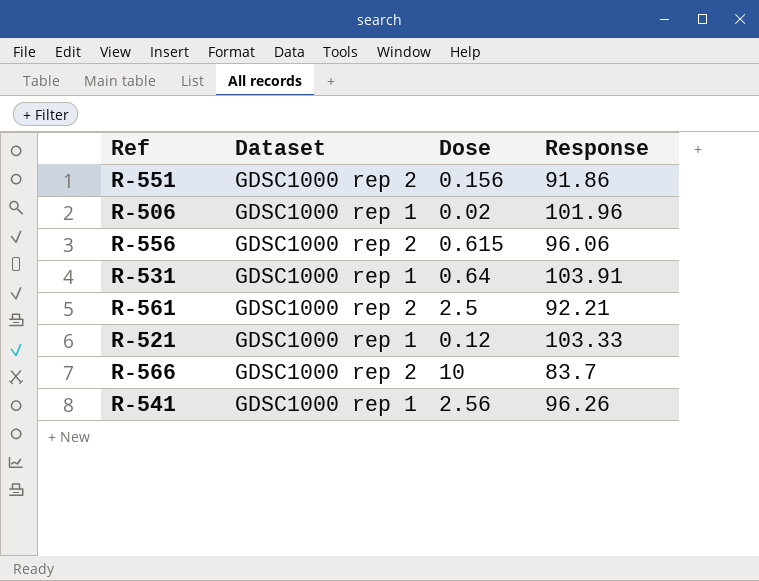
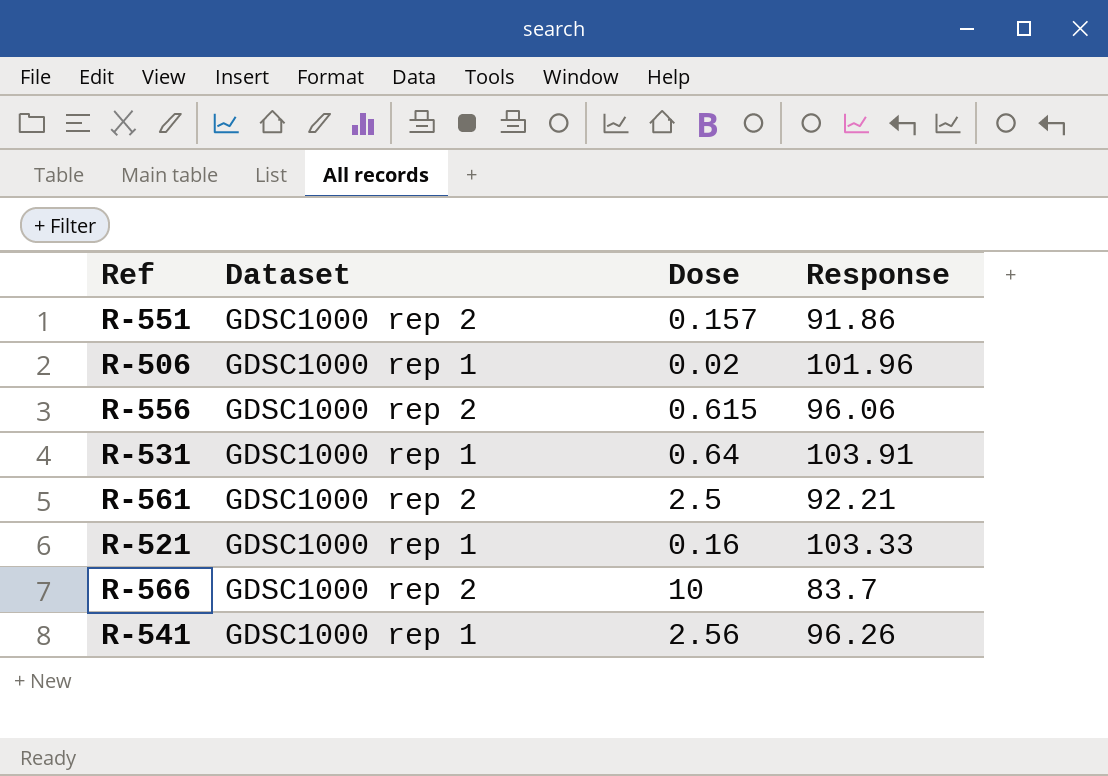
R-551 | Dose: 0.156 -> 0.157
R-521 | Dose: 0.12 -> 0.16

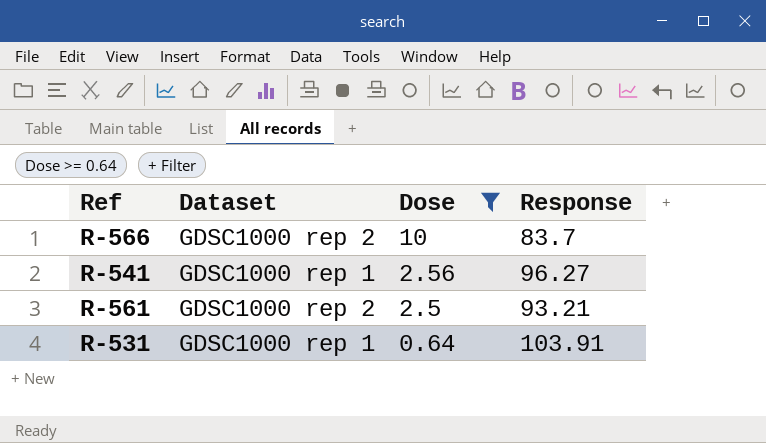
filter: none -> Dose >= 0.64
row order: none -> Dose descending
R-541 | Response: 96.26 -> 96.27
R-561 | Response: 92.21 -> 93.21

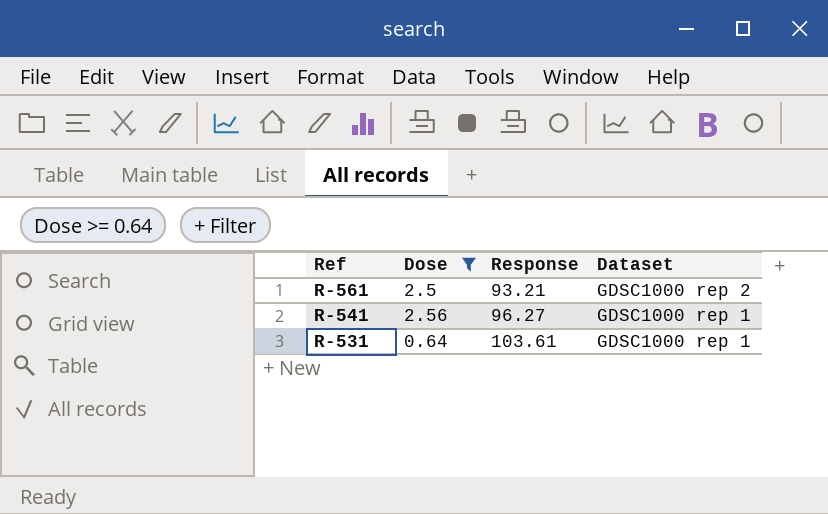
row order: Dose descending -> Ref descending
column Dataset | position: 2 -> 4
row R-566: GDSC1000 rep 2 | 10 | 83.7 -> none
R-531 | Response: 103.91 -> 103.61

